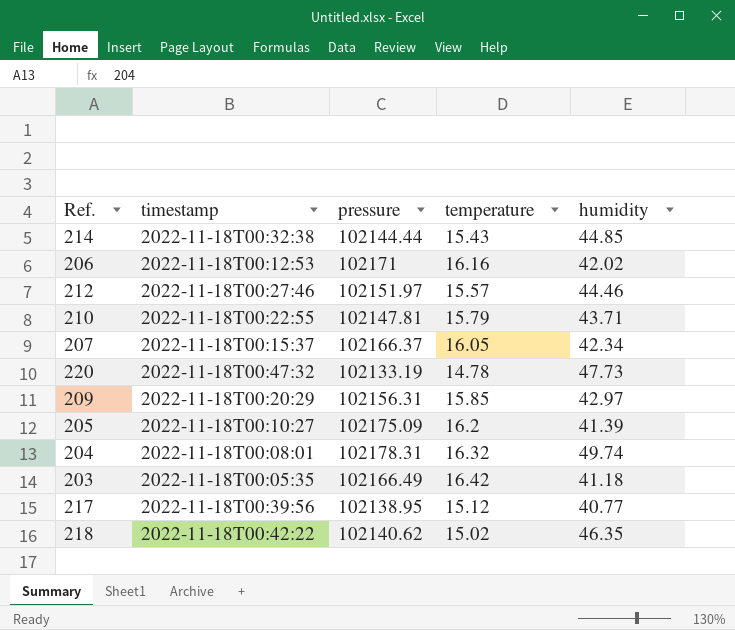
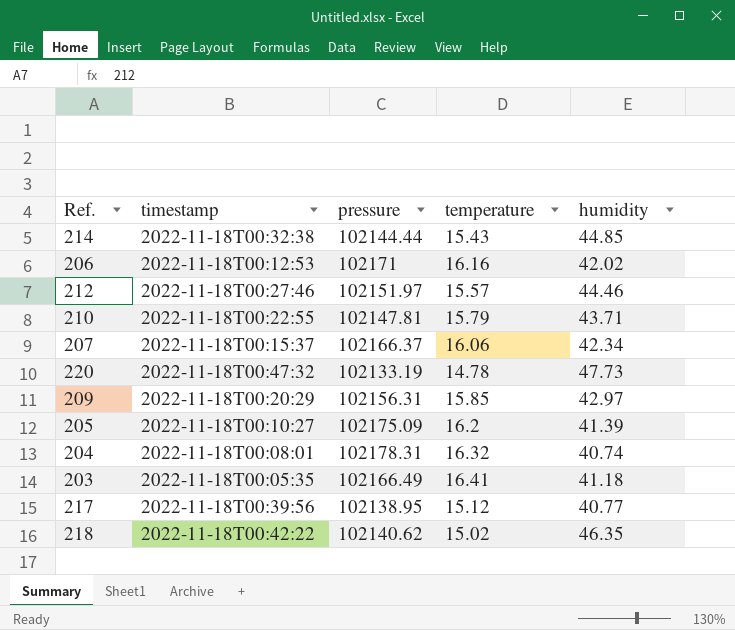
207 | temperature: 16.05 -> 16.06
204 | humidity: 49.74 -> 40.74
203 | temperature: 16.42 -> 16.41

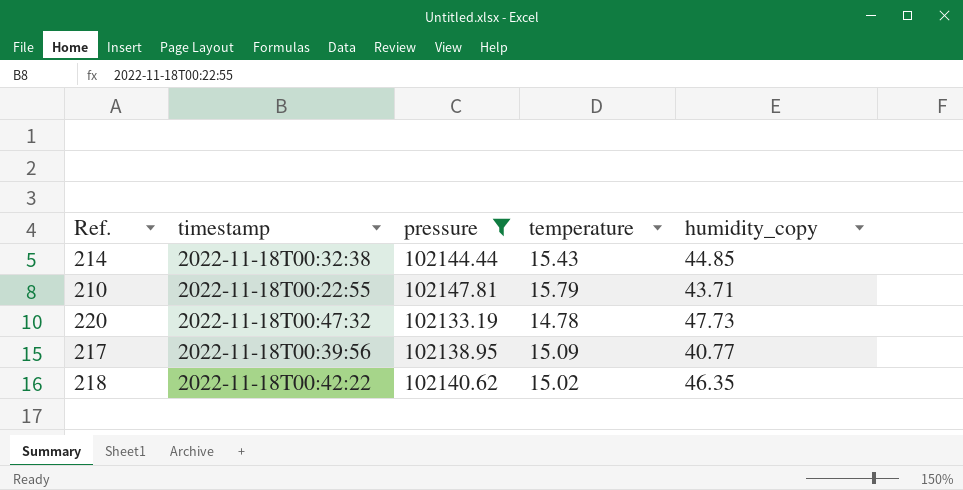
filter: none -> pressure <= 102147.81
column name: humidity -> humidity_copy
217 | temperature: 15.12 -> 15.09

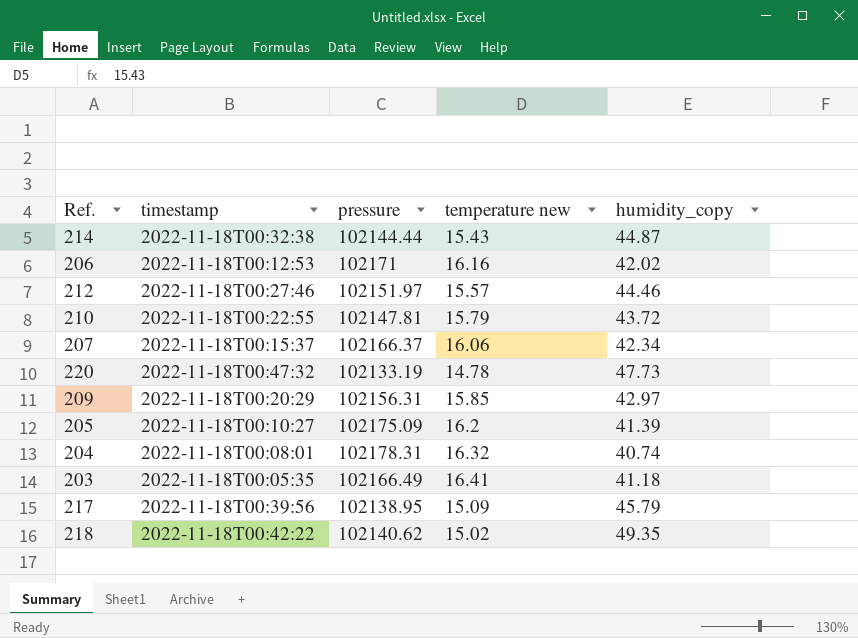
filter: pressure <= 102147.81 -> none
column name: temperature -> temperature new
214 | humidity_copy: 44.85 -> 44.87
210 | humidity_copy: 43.71 -> 43.72
217 | humidity_copy: 40.77 -> 45.79
218 | humidity_copy: 46.35 -> 49.35

